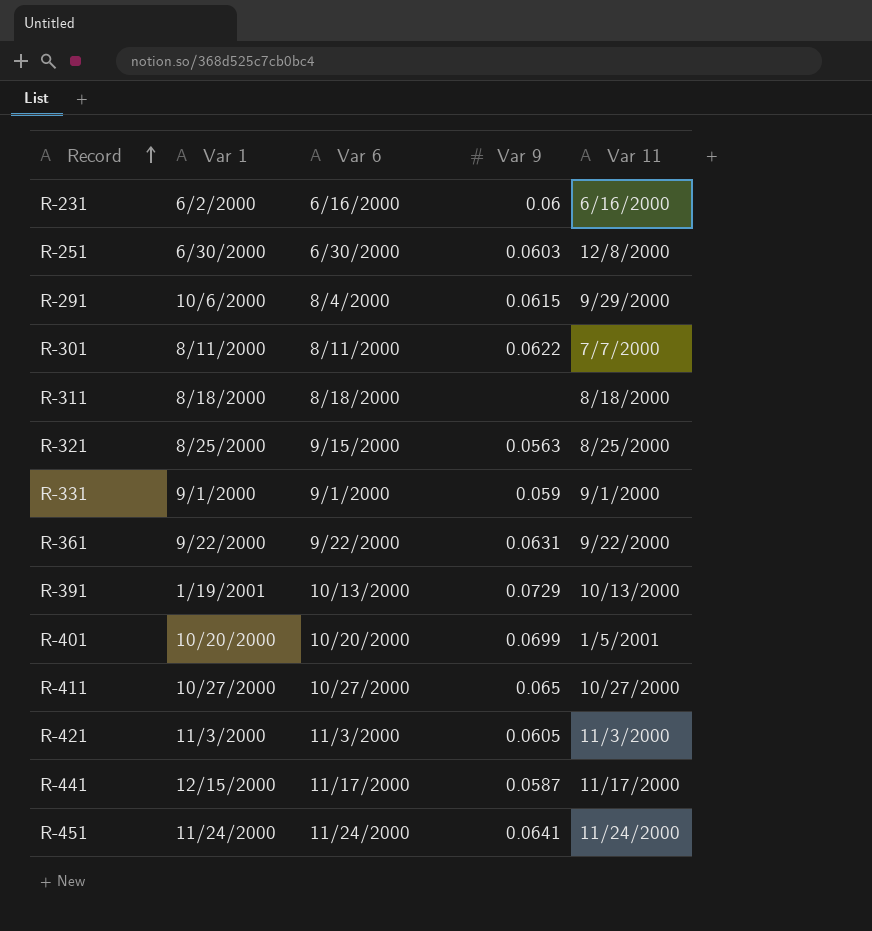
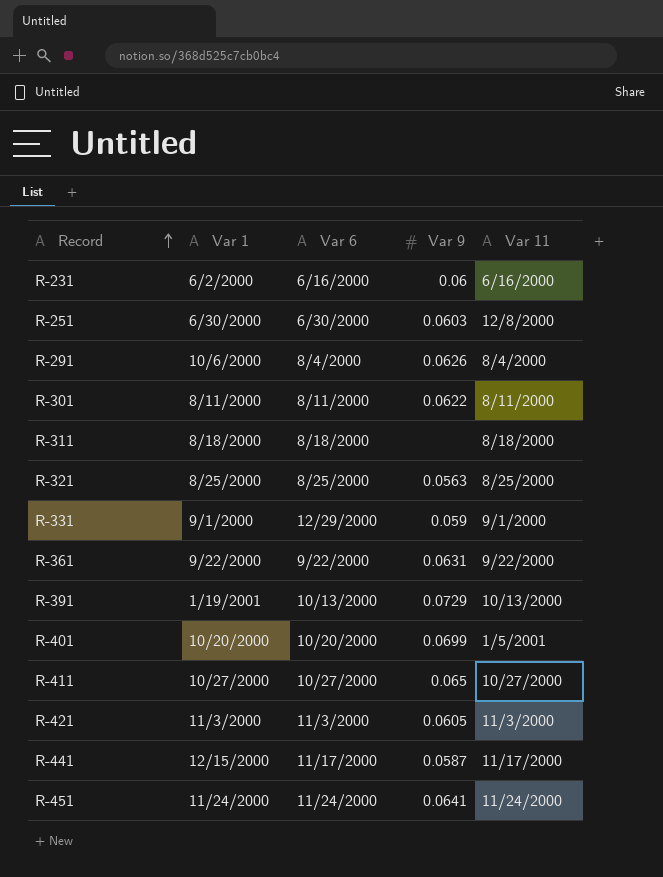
R-291 | Var 9: 0.0615 -> 0.0626
R-291 | Var 11: 9/29/2000 -> 8/4/2000
R-301 | Var 11: 7/7/2000 -> 8/11/2000
R-321 | Var 6: 9/15/2000 -> 8/25/2000
R-331 | Var 6: 9/1/2000 -> 12/29/2000

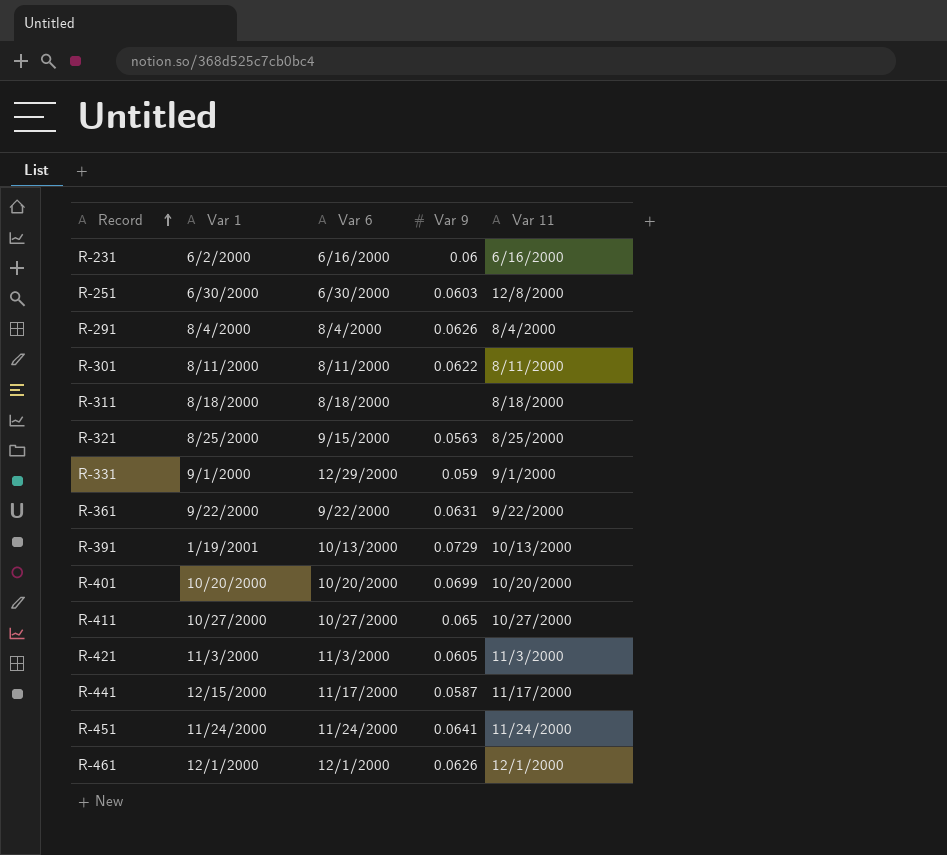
R-291 | Var 1: 10/6/2000 -> 8/4/2000
R-321 | Var 6: 8/25/2000 -> 9/15/2000
R-401 | Var 11: 1/5/2001 -> 10/20/2000
row R-461: none -> 12/1/2000 | 12/1/2000 | 0.0626 | 12/1/2000

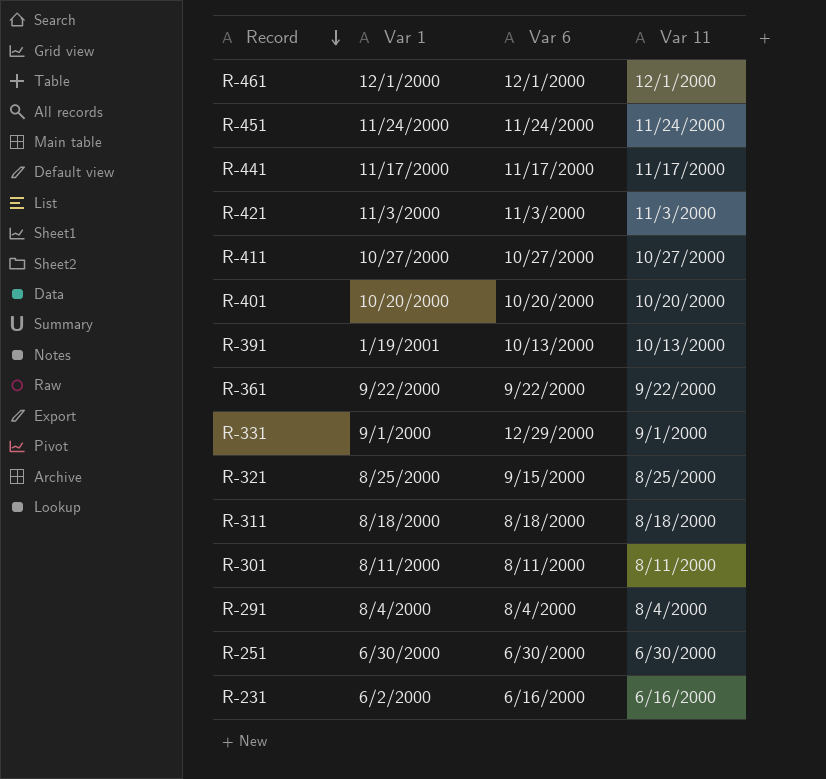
row order: Record ascending -> Record descending
column Var 9 | position: 4 -> none
R-441 | Var 1: 12/15/2000 -> 11/17/2000
R-251 | Var 11: 12/8/2000 -> 6/30/2000

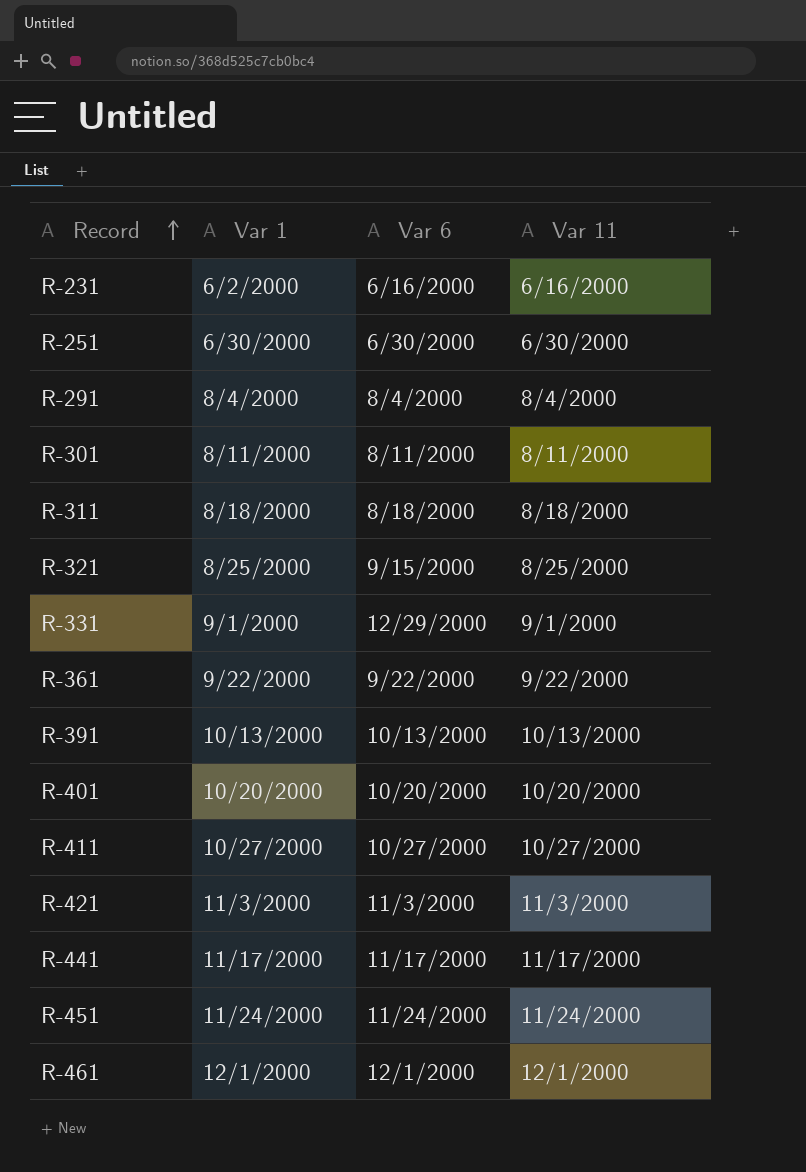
row order: Record descending -> Record ascending
R-391 | Var 1: 1/19/2001 -> 10/13/2000

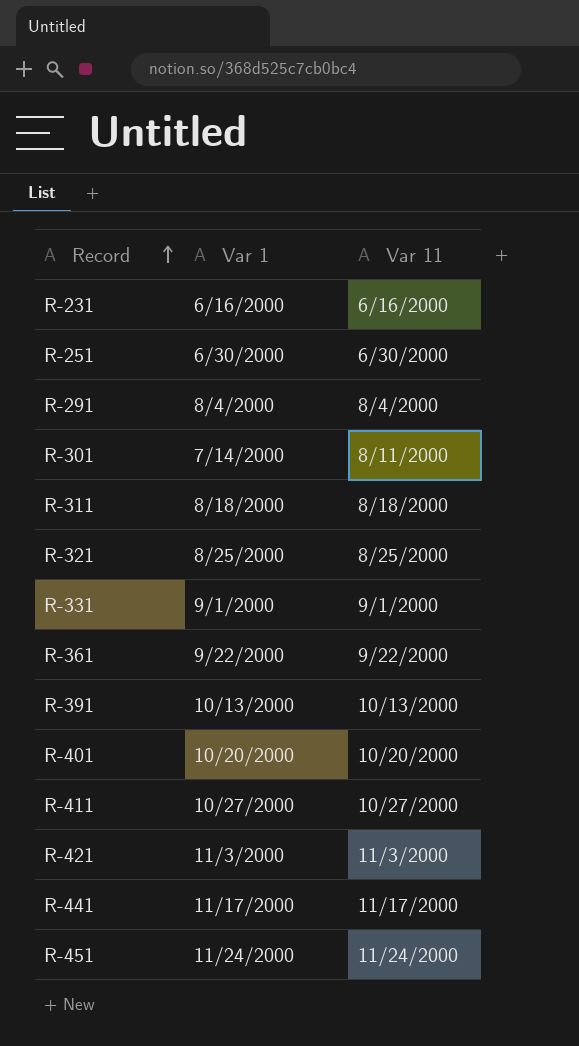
column Var 6 | position: 3 -> none
row R-461: 12/1/2000 | 12/1/2000 | 12/1/2000 -> none
R-231 | Var 1: 6/2/2000 -> 6/16/2000
R-301 | Var 1: 8/11/2000 -> 7/14/2000

